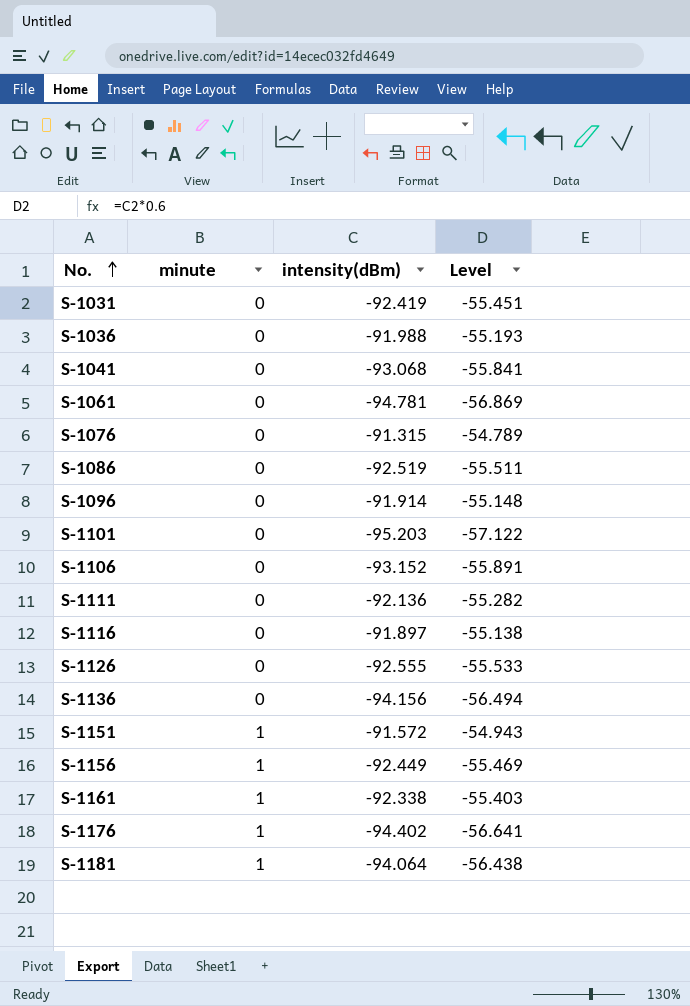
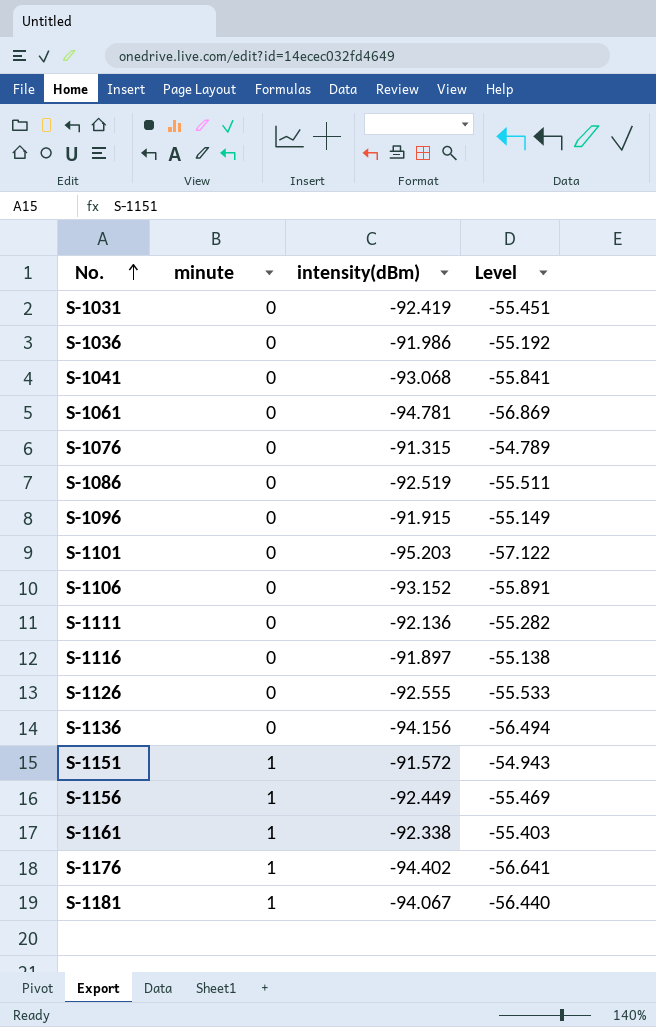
S-1036 | intensity(dBm): -91.988 -> -91.986
S-1036 | Level: -55.193 -> -55.192
S-1096 | intensity(dBm): -91.914 -> -91.915
S-1096 | Level: -55.148 -> -55.149
S-1181 | intensity(dBm): -94.064 -> -94.067
S-1181 | Level: -56.438 -> -56.440

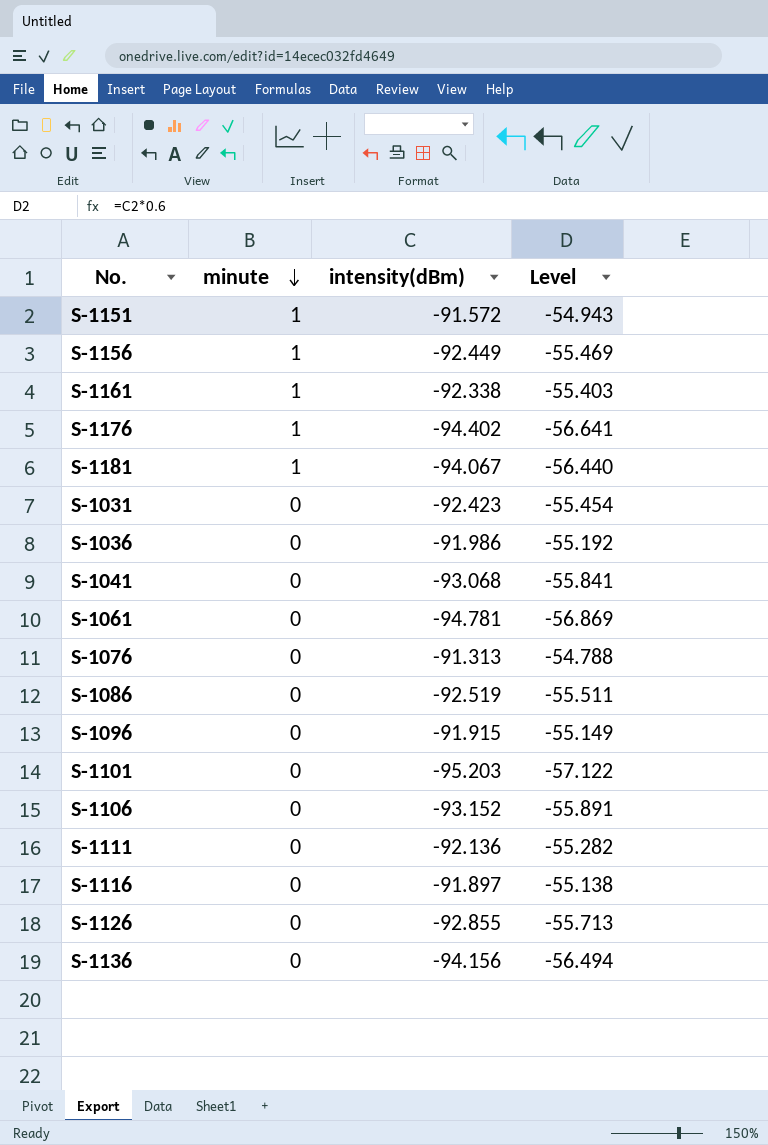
row order: No. ascending -> minute descending
S-1031 | intensity(dBm): -92.419 -> -92.423
S-1031 | Level: -55.451 -> -55.454
S-1076 | intensity(dBm): -91.315 -> -91.313
S-1076 | Level: -54.789 -> -54.788
S-1126 | intensity(dBm): -92.555 -> -92.855
S-1126 | Level: -55.533 -> -55.713

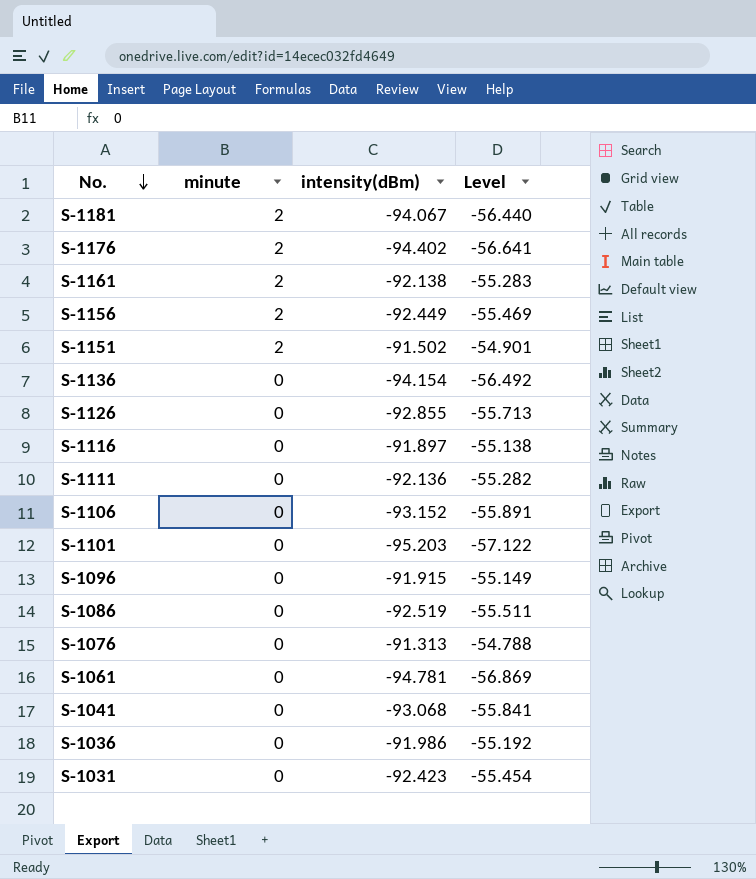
row order: minute descending -> No. descending
S-1181 | minute: 1 -> 2
S-1176 | minute: 1 -> 2
S-1161 | minute: 1 -> 2
S-1161 | intensity(dBm): -92.338 -> -92.138
S-1161 | Level: -55.403 -> -55.283
S-1156 | minute: 1 -> 2
S-1151 | minute: 1 -> 2
S-1151 | intensity(dBm): -91.572 -> -91.502
S-1151 | Level: -54.943 -> -54.901
S-1136 | intensity(dBm): -94.156 -> -94.154
S-1136 | Level: -56.494 -> -56.492

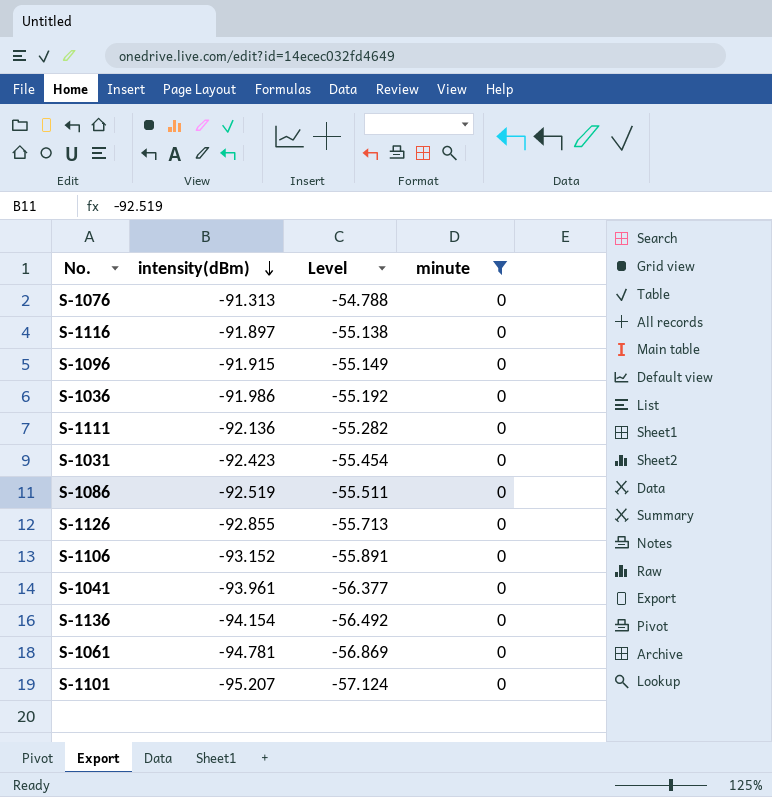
filter: none -> minute = 0
row order: No. descending -> intensity(dBm) descending
column minute | position: 2 -> 4
S-1041 | intensity(dBm): -93.068 -> -93.961
S-1041 | Level: -55.841 -> -56.377
S-1101 | intensity(dBm): -95.203 -> -95.207
S-1101 | Level: -57.122 -> -57.124

